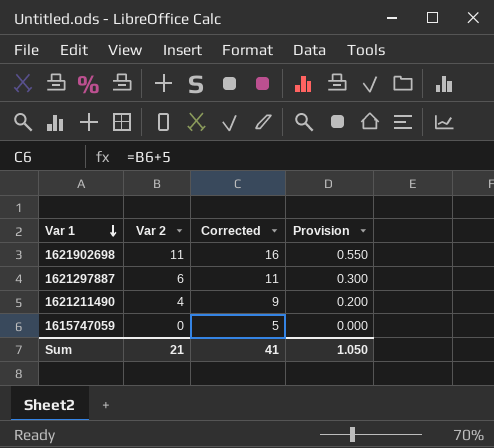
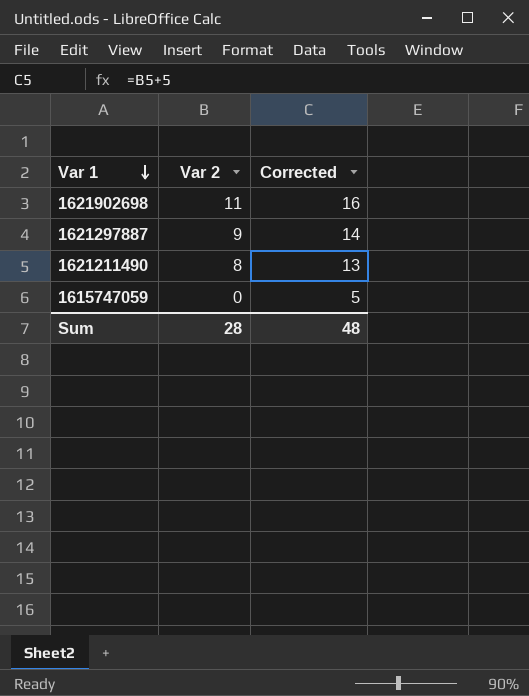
column Provision | formula: [Var 2] * 0.05 -> none
1621297887 | Var 2: 6 -> 9
1621297887 | Corrected: 11 -> 14
1621211490 | Var 2: 4 -> 8
1621211490 | Corrected: 9 -> 13
Sum | Var 2: 21 -> 28
Sum | Corrected: 41 -> 48

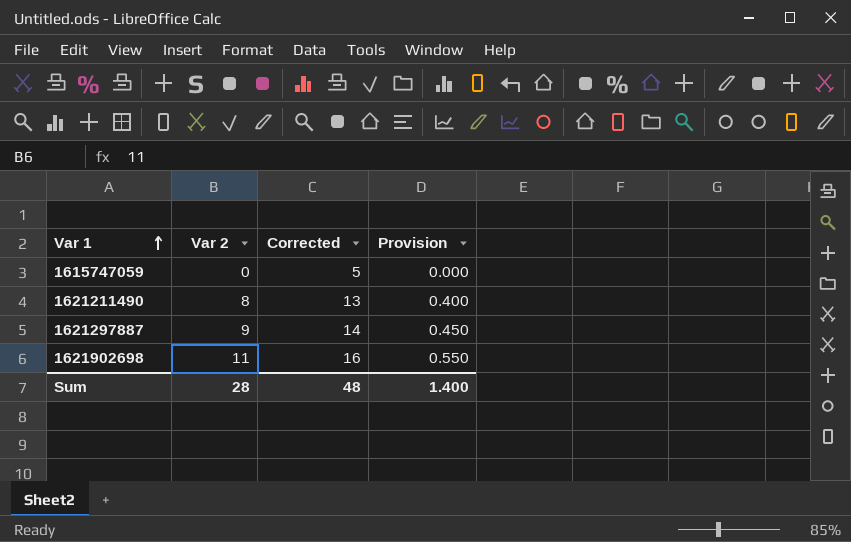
row order: Var 1 descending -> Var 1 ascending
column Provision | formula: none -> [Var 2] * 0.05

